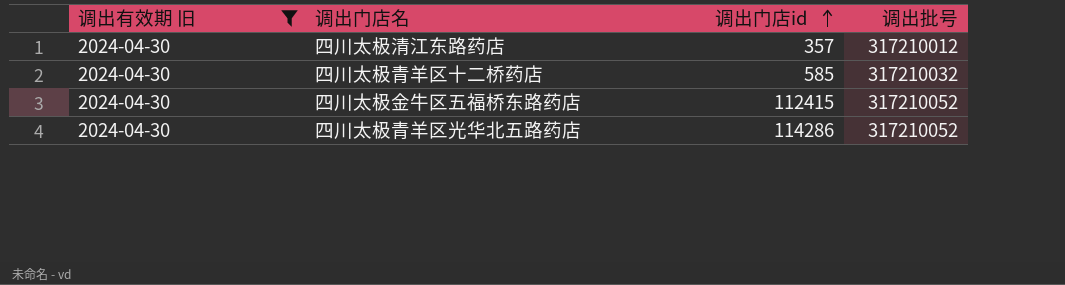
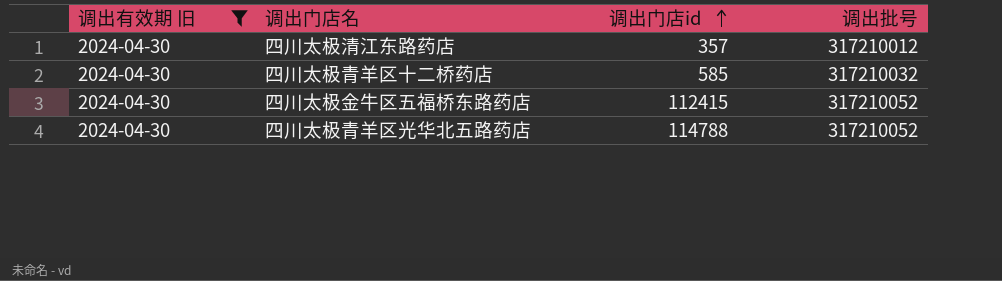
四川太极青羊区光华北五路药店 | 调出门店id: 114286 -> 114788

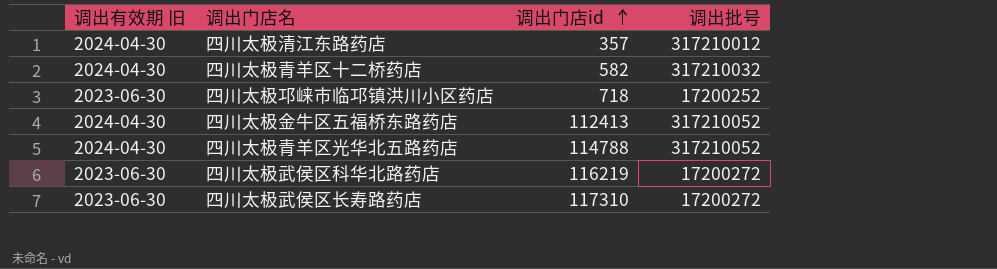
filter: 调出有效期 旧 = 2024-04-30 -> none
四川太极青羊区十二桥药店 | 调出门店id: 585 -> 582
四川太极金牛区五福桥东路药店 | 调出门店id: 112415 -> 112413

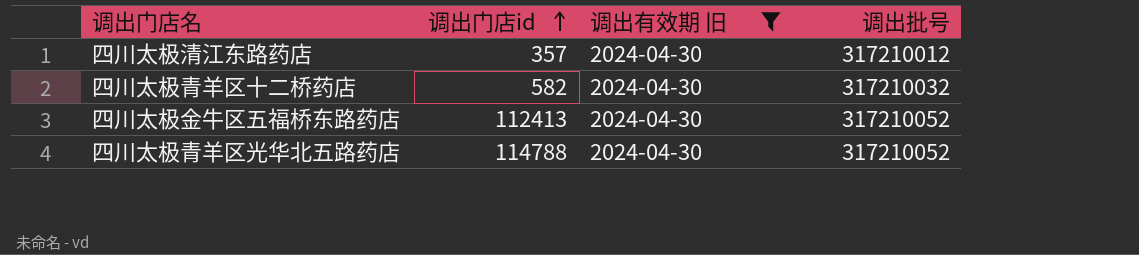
filter: none -> 调出有效期 旧 = 2024-04-30
column 调出有效期 旧 | position: 1 -> 3

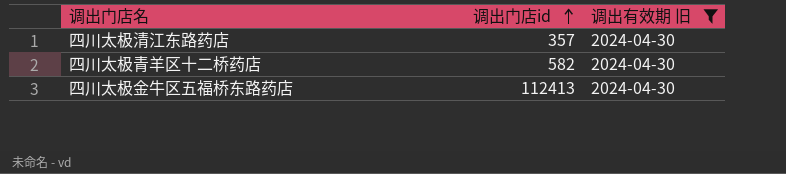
column 调出批号 | position: 4 -> none
row 四川太极青羊区光华北五路药店: 114788 | 2024-04-30 | 317210052 -> none

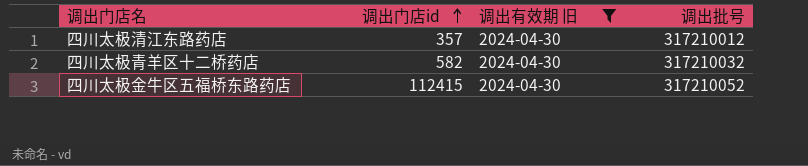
column 调出批号 | position: none -> 4
四川太极金牛区五福桥东路药店 | 调出门店id: 112413 -> 112415

